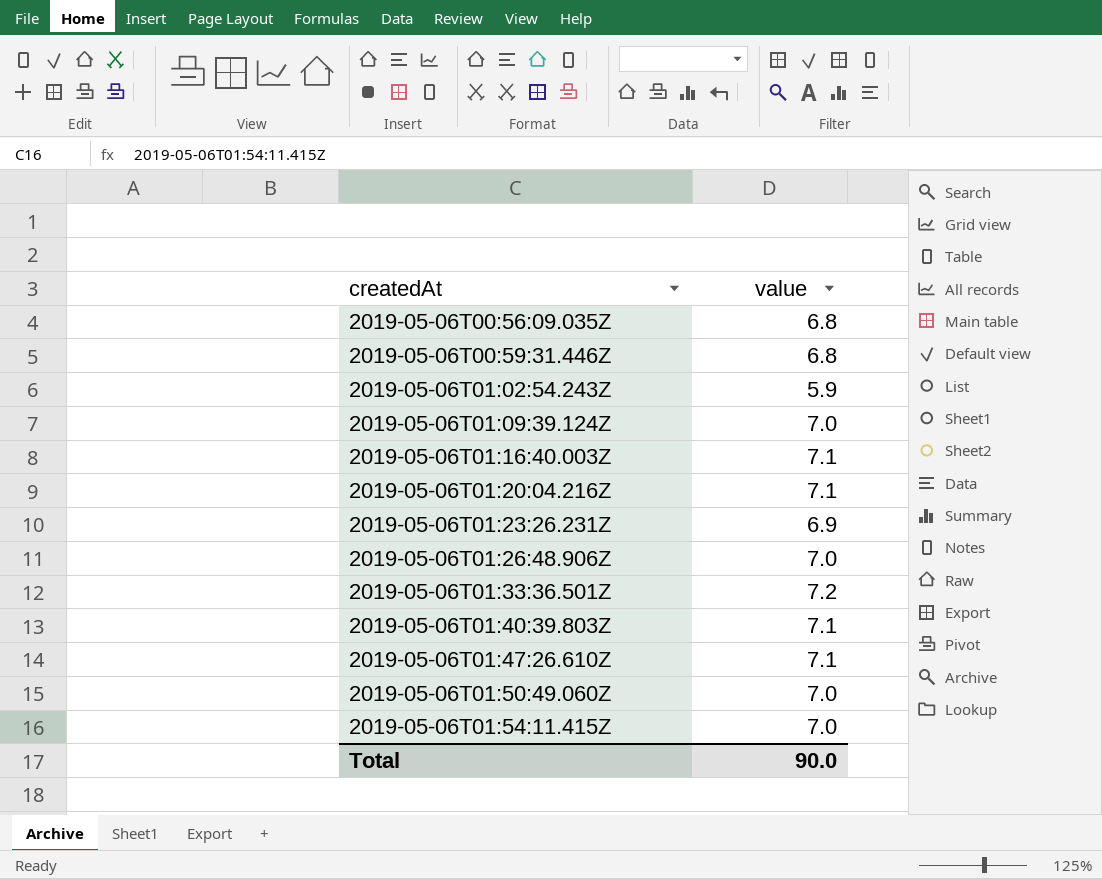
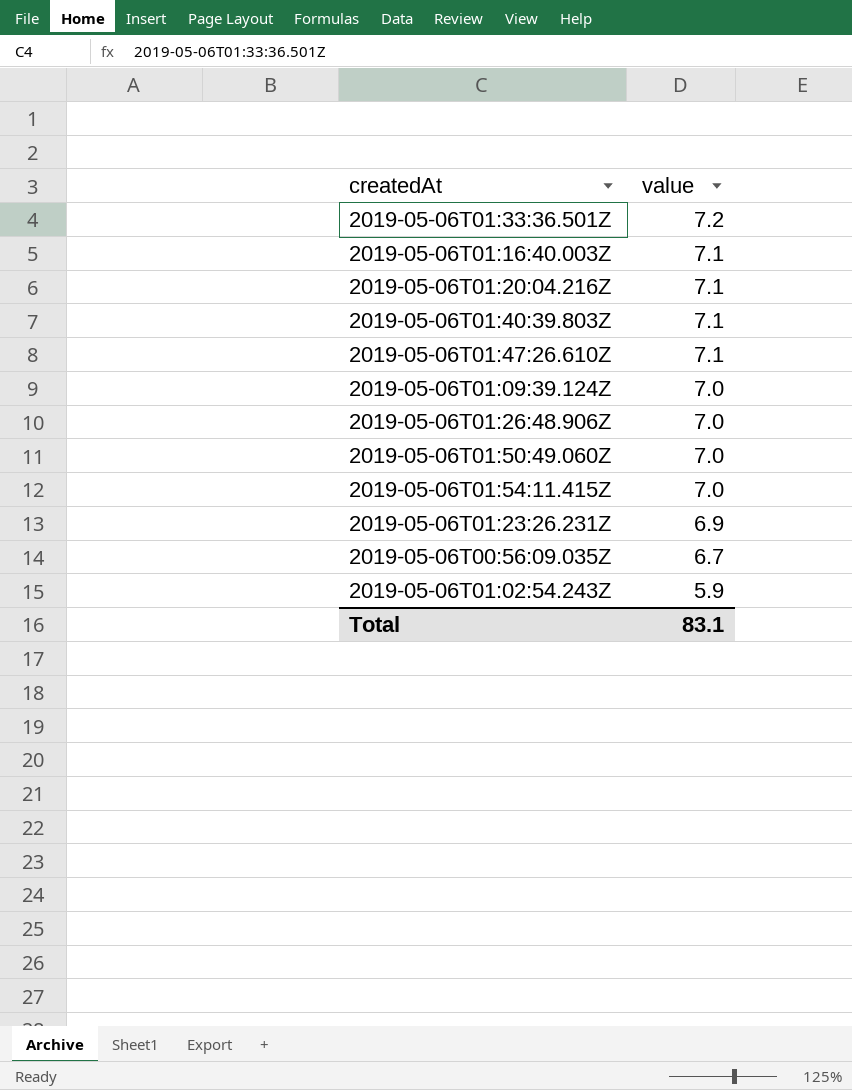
row order: createdAt ascending -> value descending
row 2019-05-06T00:59:31.446Z: 6.8 -> none
2019-05-06T00:56:09.035Z | value: 6.8 -> 6.7
Total | value: 90.0 -> 83.1

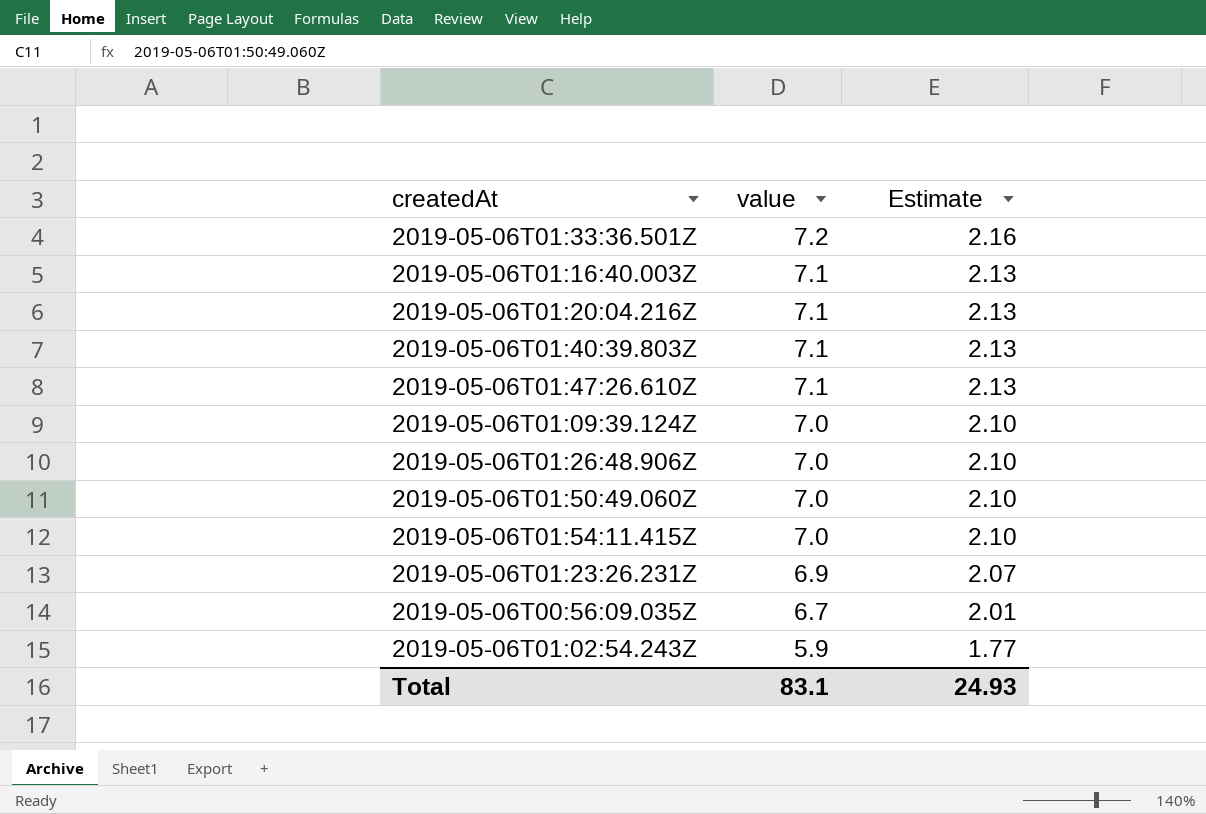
column Estimate | formula: none -> [value] * 0.3

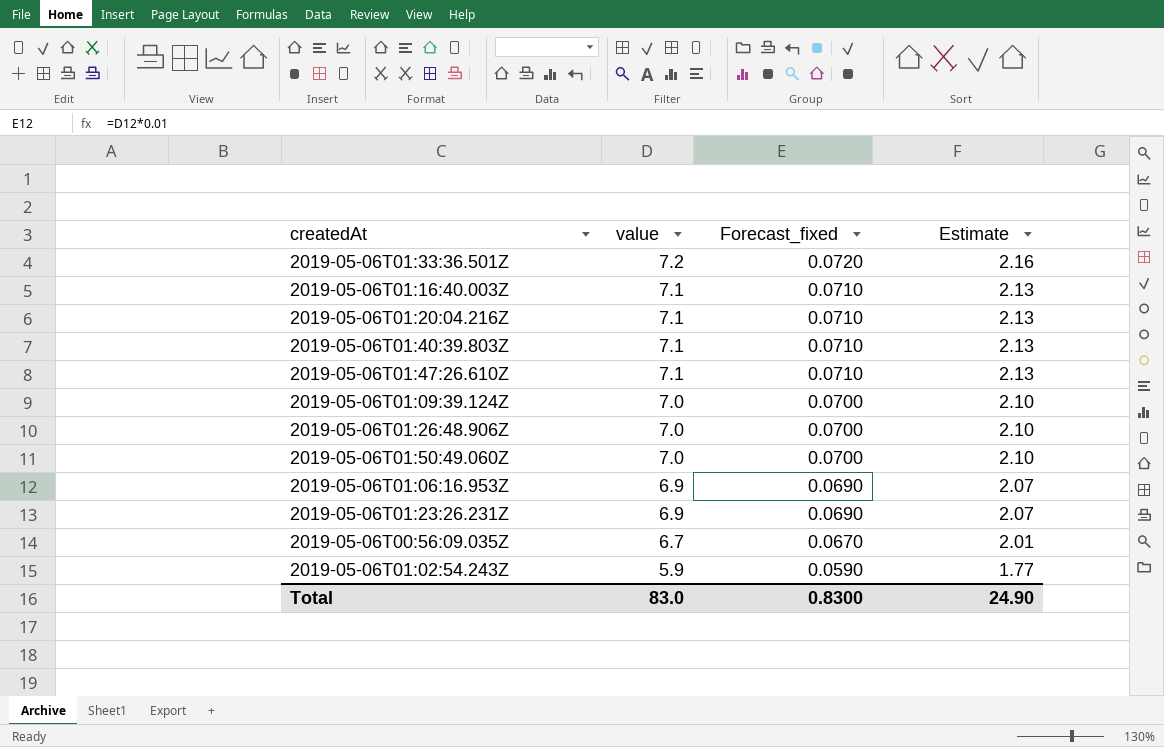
column Forecast_fixed | formula: none -> [value] * 0.01
row 2019-05-06T01:54:11.415Z: 7.0 | 2.10 -> none
row 2019-05-06T01:06:16.953Z: none -> 6.9 | 0.0690 | 2.07
Total | value: 83.1 -> 83.0
Total | Estimate: 24.93 -> 24.90

